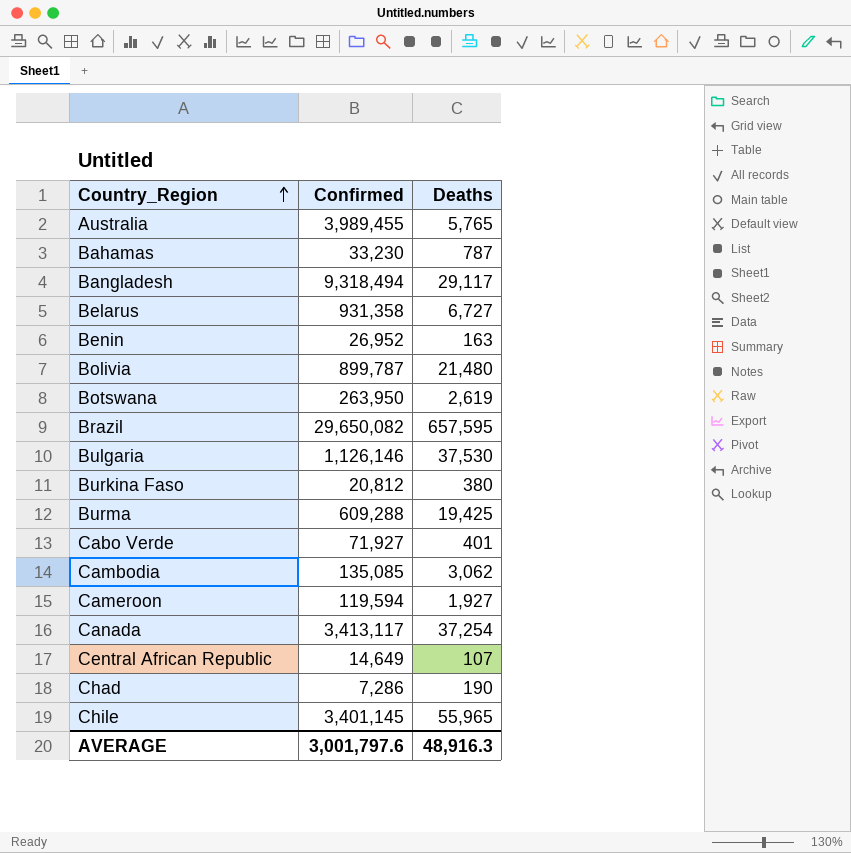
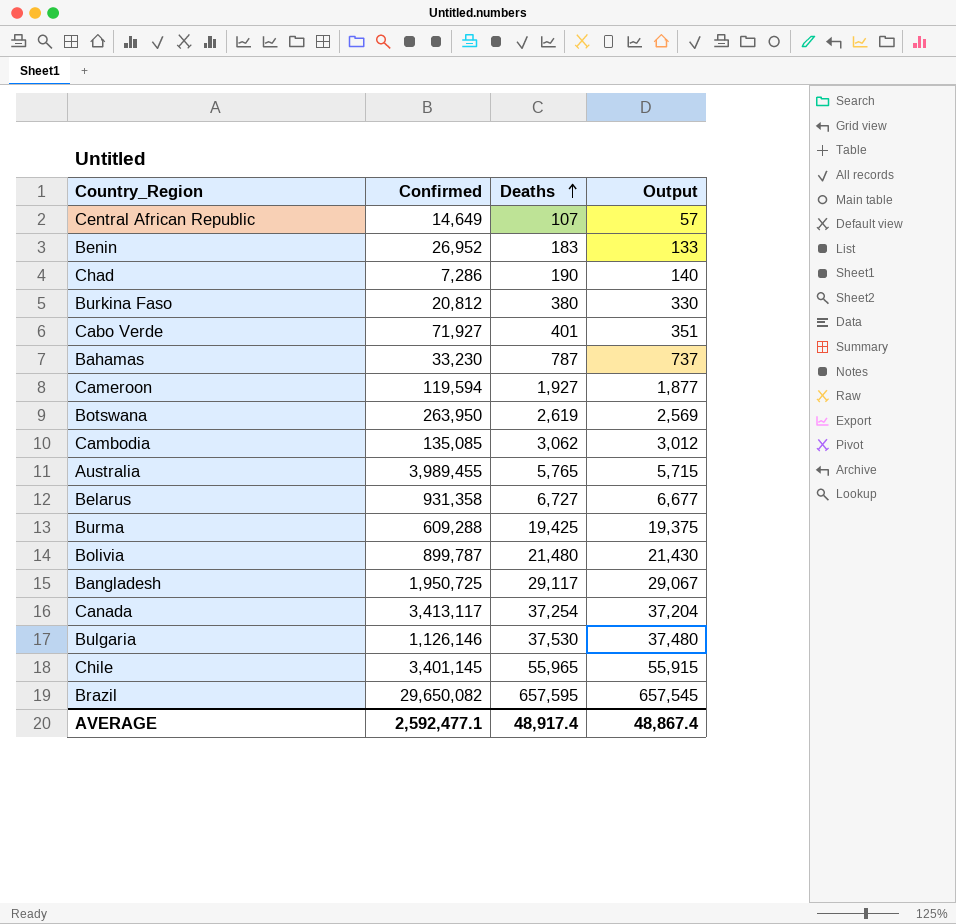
row order: Country_Region ascending -> Deaths ascending
column Output | formula: none -> [Deaths] - 50
Benin | Deaths: 163 -> 183
Bangladesh | Confirmed: 9,318,494 -> 1,950,725
AVERAGE | Confirmed: 3,001,797.6 -> 2,592,477.1
AVERAGE | Deaths: 48,916.3 -> 48,917.4

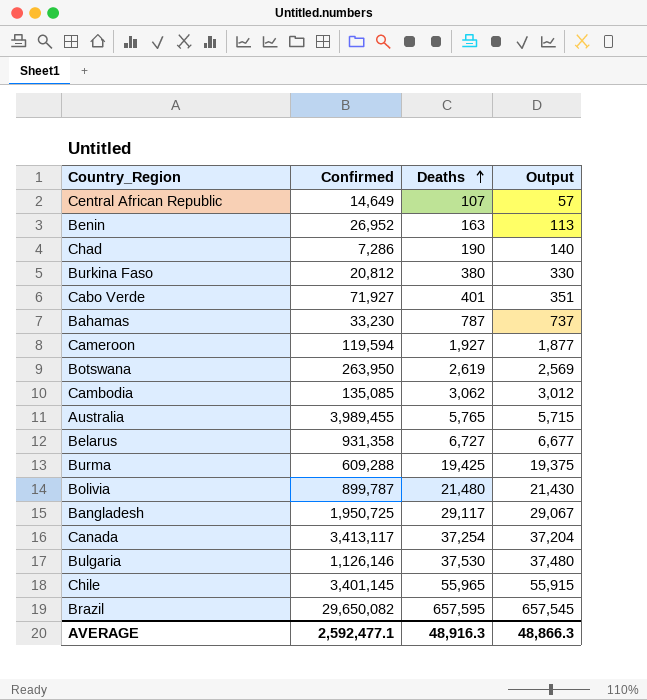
Benin | Deaths: 183 -> 163
Benin | Output: 133 -> 113
AVERAGE | Deaths: 48,917.4 -> 48,916.3
AVERAGE | Output: 48,867.4 -> 48,866.3

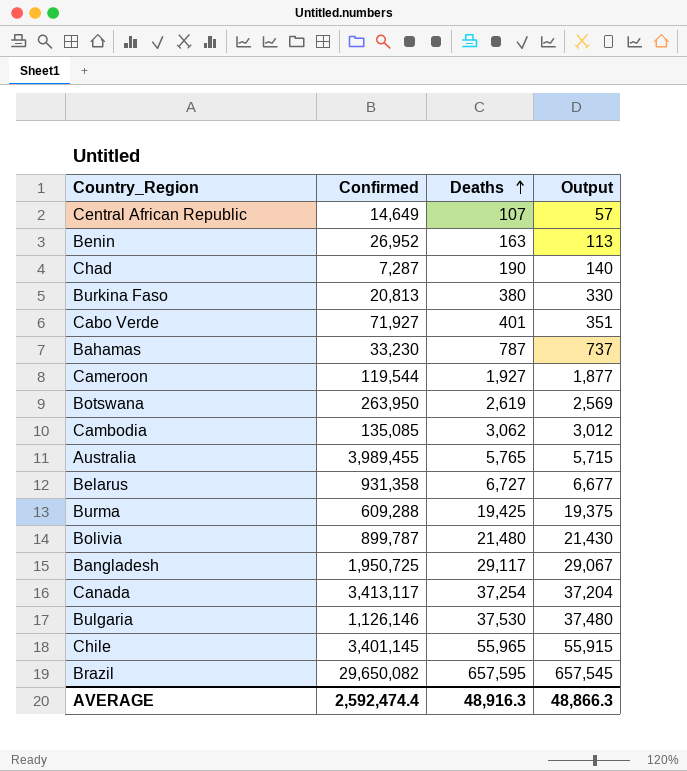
Chad | Confirmed: 7,286 -> 7,287
Burkina Faso | Confirmed: 20,812 -> 20,813
Cameroon | Confirmed: 119,594 -> 119,544
AVERAGE | Confirmed: 2,592,477.1 -> 2,592,474.4

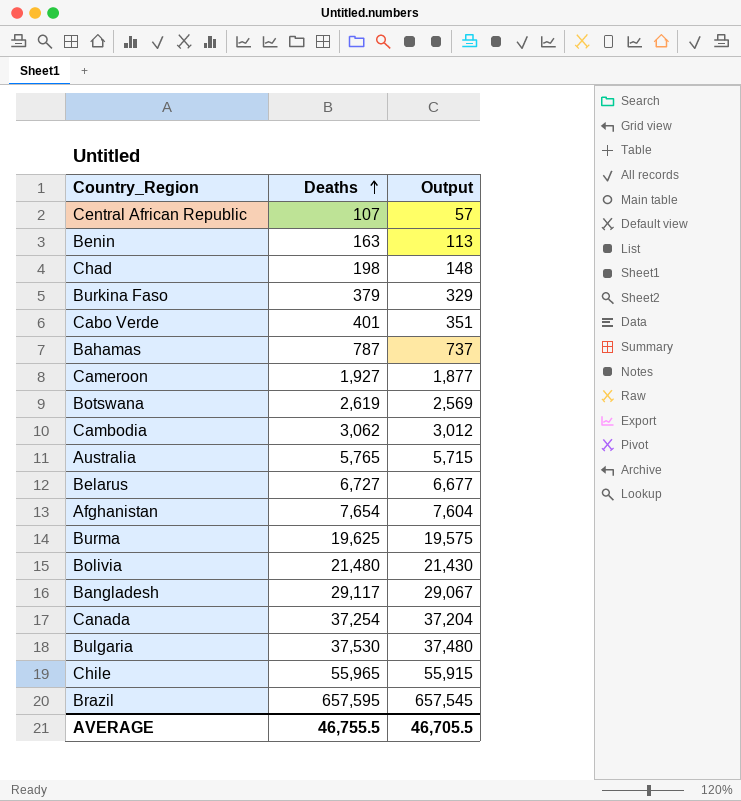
column Confirmed | position: 2 -> none
Chad | Deaths: 190 -> 198
Chad | Output: 140 -> 148
Burkina Faso | Deaths: 380 -> 379
Burkina Faso | Output: 330 -> 329
row Afghanistan: none -> 7,654 | 7,604
Burma | Deaths: 19,425 -> 19,625
Burma | Output: 19,375 -> 19,575
AVERAGE | Deaths: 48,916.3 -> 46,755.5
AVERAGE | Output: 48,866.3 -> 46,705.5

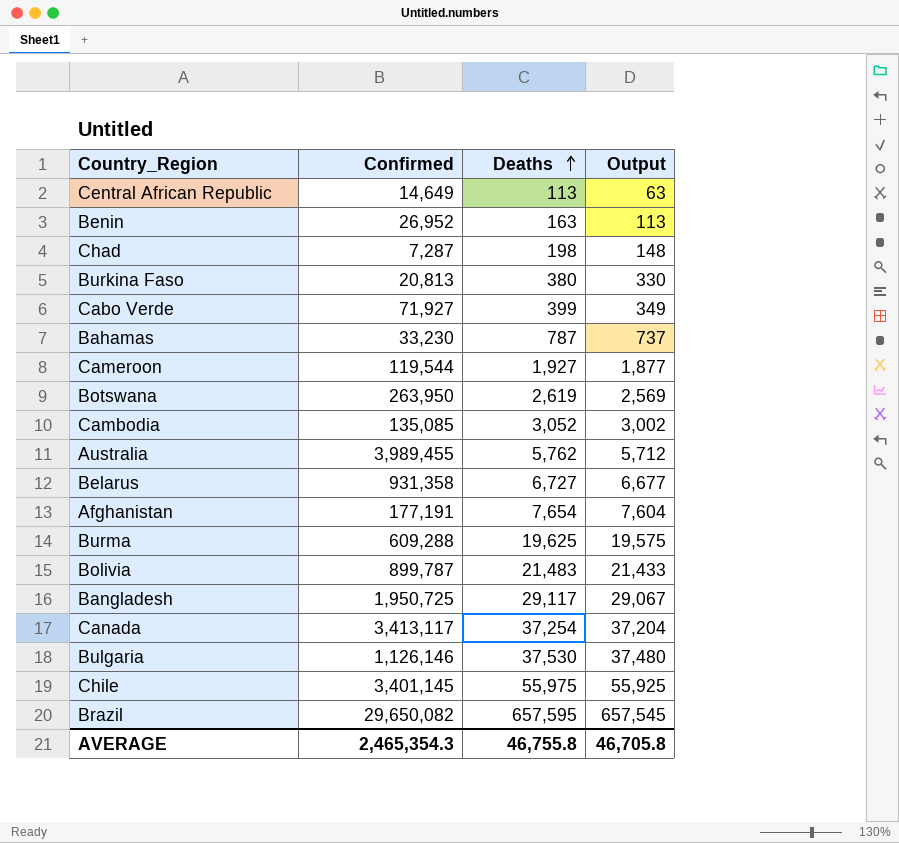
column Confirmed | position: none -> 2
Central African Republic | Deaths: 107 -> 113
Central African Republic | Output: 57 -> 63
Burkina Faso | Deaths: 379 -> 380
Burkina Faso | Output: 329 -> 330
Cabo Verde | Deaths: 401 -> 399
Cabo Verde | Output: 351 -> 349
Cambodia | Deaths: 3,062 -> 3,052
Cambodia | Output: 3,012 -> 3,002
Australia | Deaths: 5,765 -> 5,762
Australia | Output: 5,715 -> 5,712
Bolivia | Deaths: 21,480 -> 21,483
Bolivia | Output: 21,430 -> 21,433
Chile | Deaths: 55,965 -> 55,975
Chile | Output: 55,915 -> 55,925
AVERAGE | Deaths: 46,755.5 -> 46,755.8
AVERAGE | Output: 46,705.5 -> 46,705.8

